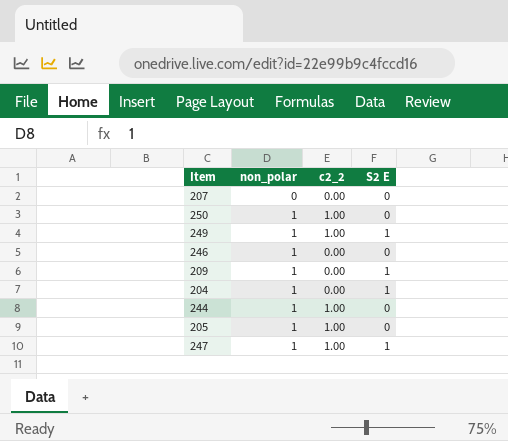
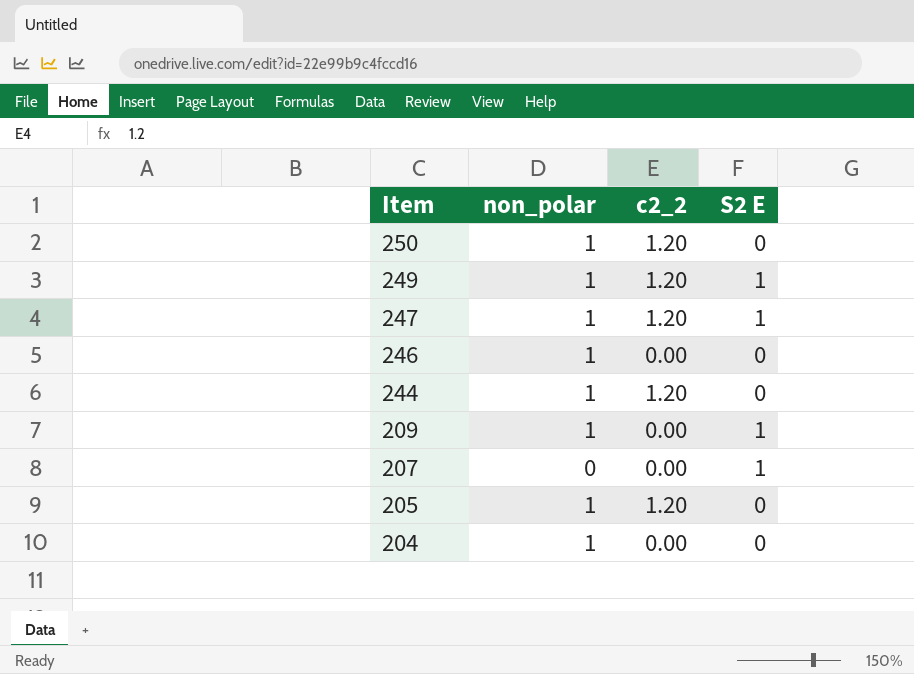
row order: non_polar ascending -> Item descending
250 | c2_2: 1.00 -> 1.20
249 | c2_2: 1.00 -> 1.20
247 | c2_2: 1.00 -> 1.20
244 | c2_2: 1.00 -> 1.20
207 | S2 E: 0 -> 1
205 | c2_2: 1.00 -> 1.20
204 | S2 E: 1 -> 0

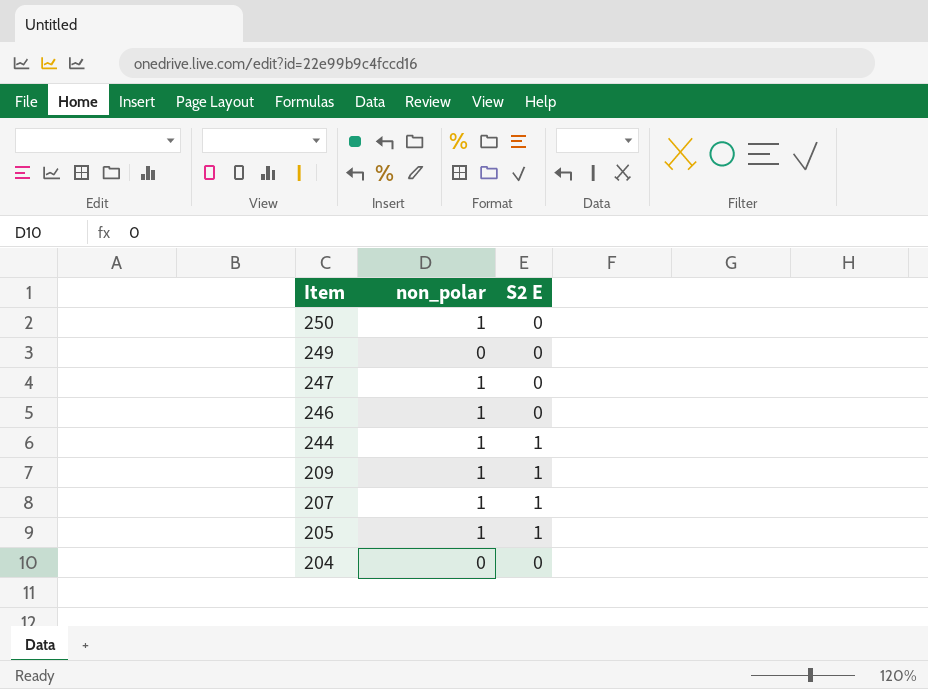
column c2_2 | position: 3 -> none
249 | non_polar: 1 -> 0
249 | S2 E: 1 -> 0
247 | S2 E: 1 -> 0
244 | S2 E: 0 -> 1
207 | non_polar: 0 -> 1
205 | S2 E: 0 -> 1
204 | non_polar: 1 -> 0

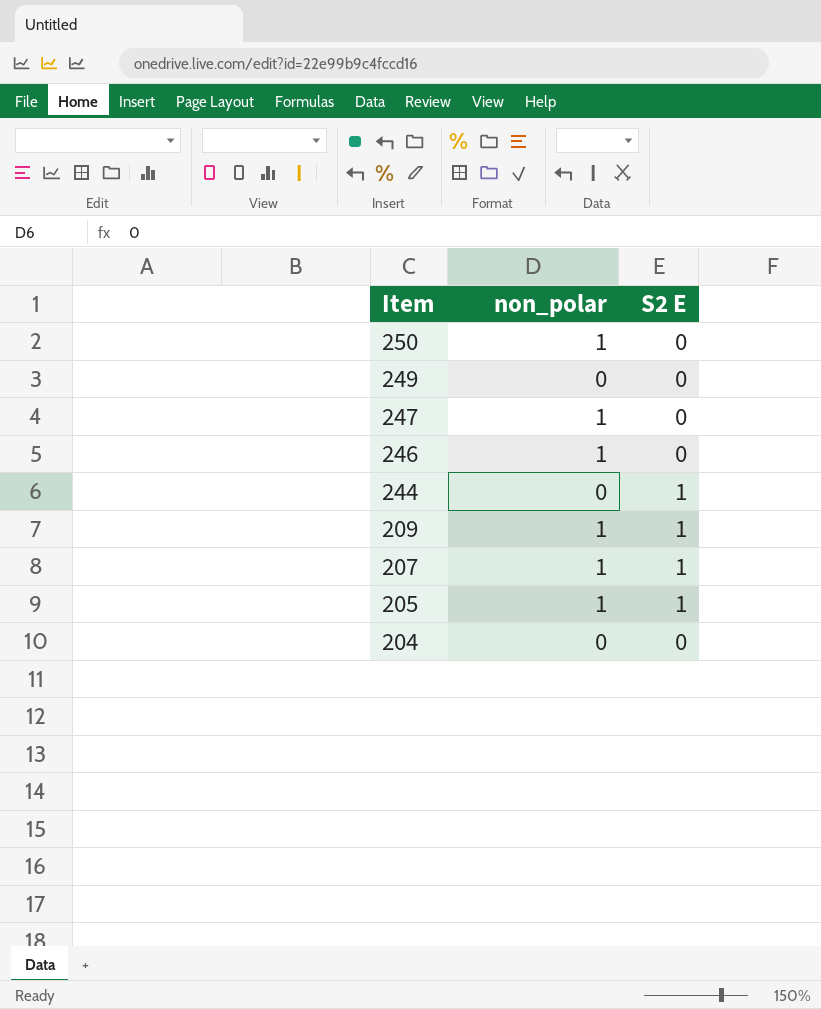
244 | non_polar: 1 -> 0

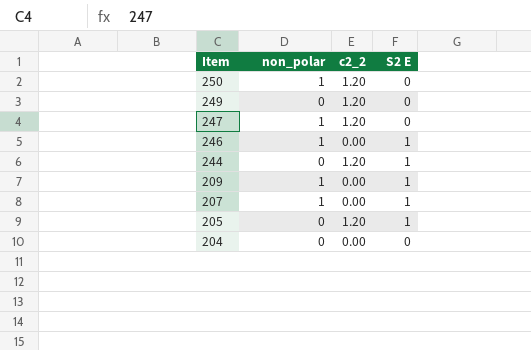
column c2_2 | position: none -> 3
246 | S2 E: 0 -> 1
205 | non_polar: 1 -> 0

